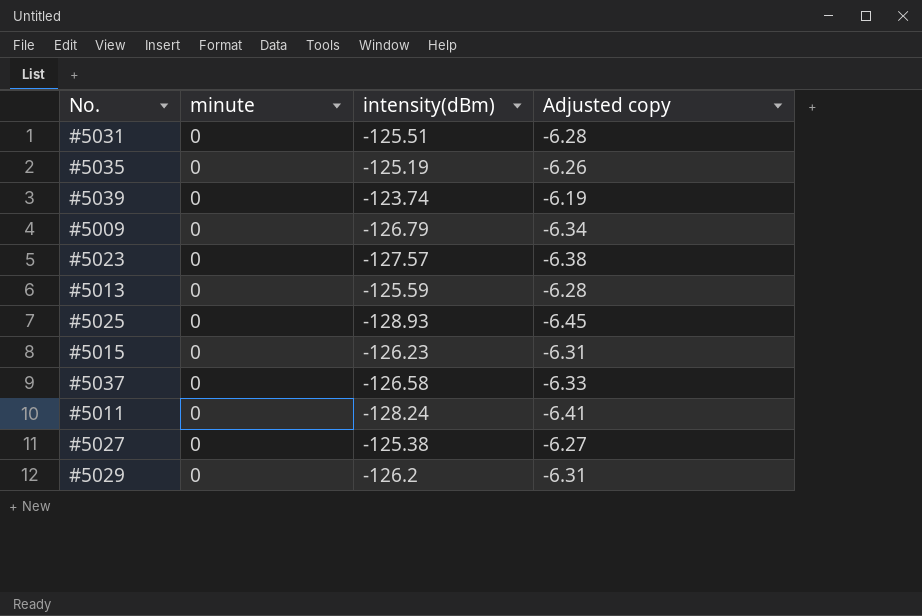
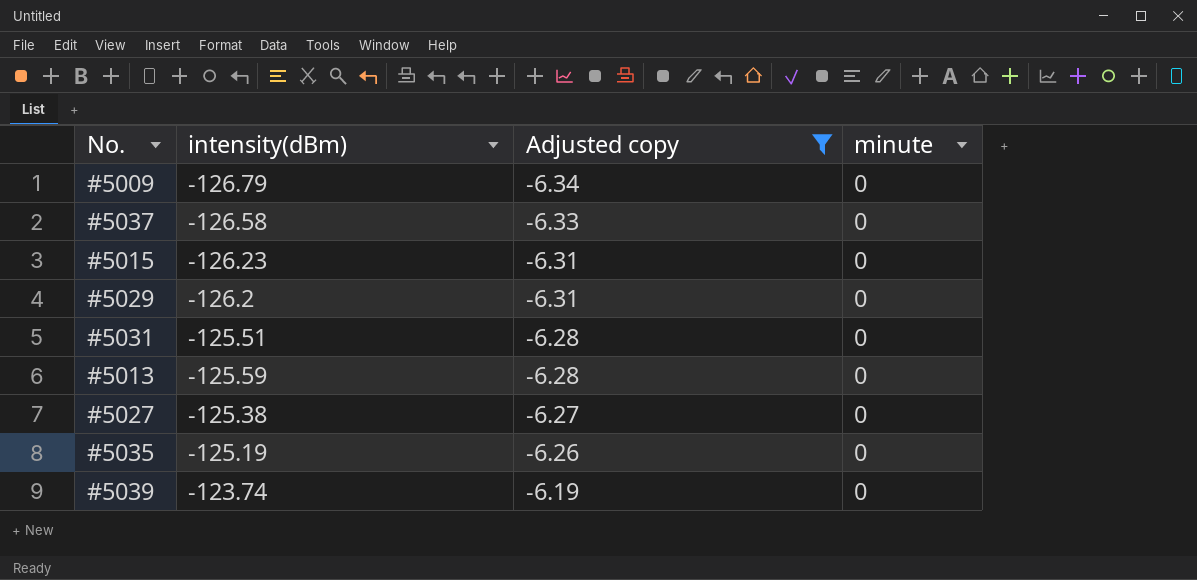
filter: none -> Adjusted copy >= -6.34
row order: none -> Adjusted copy ascending
column minute | position: 2 -> 4

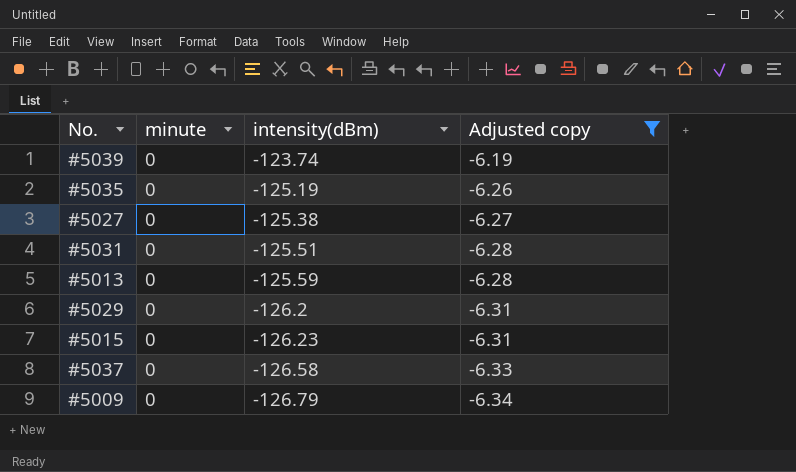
row order: Adjusted copy ascending -> intensity(dBm) descending
column minute | position: 4 -> 2

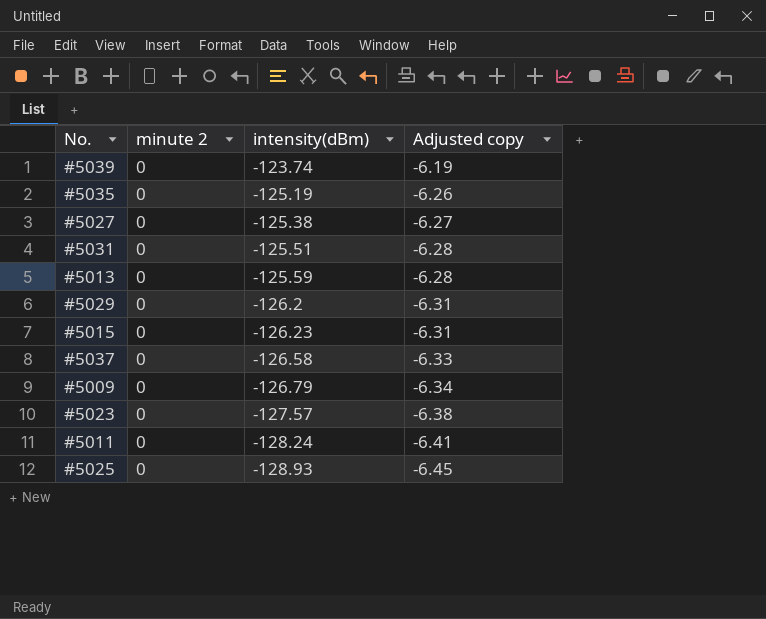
filter: Adjusted copy >= -6.34 -> none
column name: minute -> minute 2

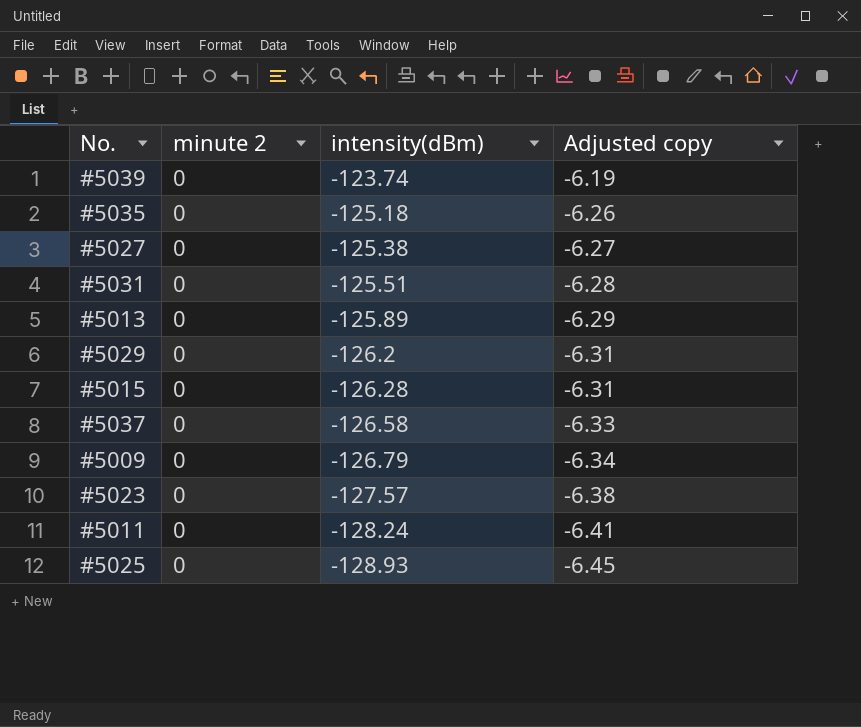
#5035 | intensity(dBm): -125.19 -> -125.18
#5013 | intensity(dBm): -125.59 -> -125.89
#5013 | Adjusted copy: -6.28 -> -6.29
#5015 | intensity(dBm): -126.23 -> -126.28

